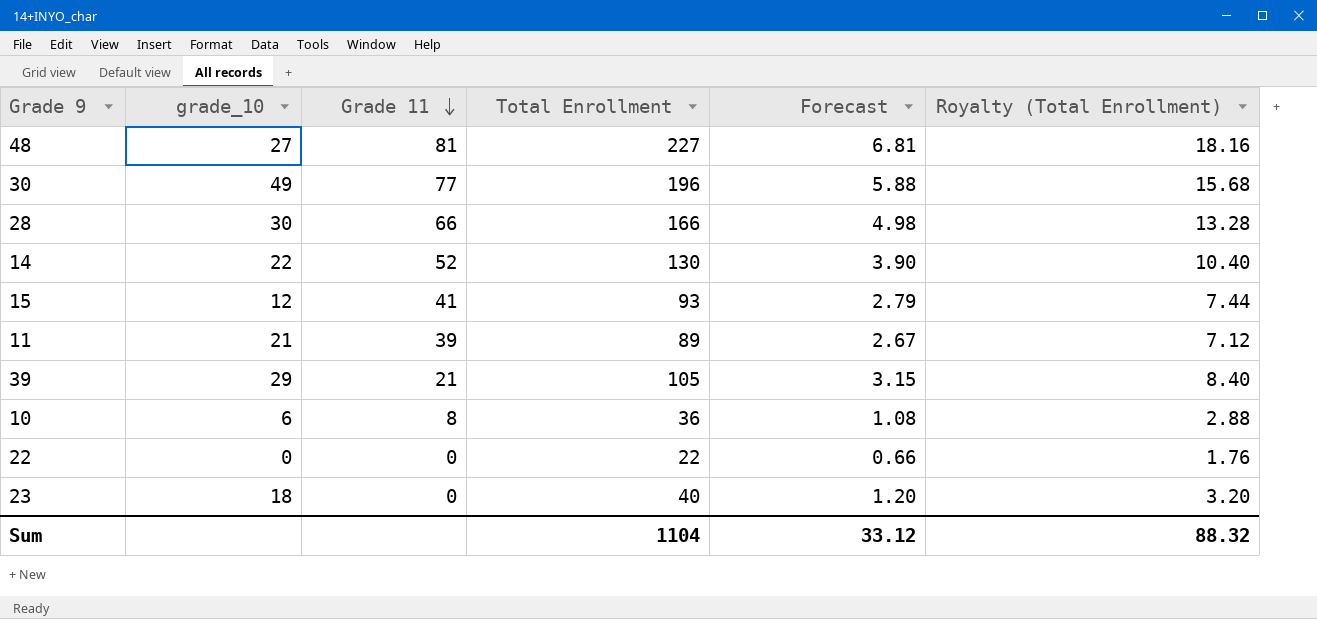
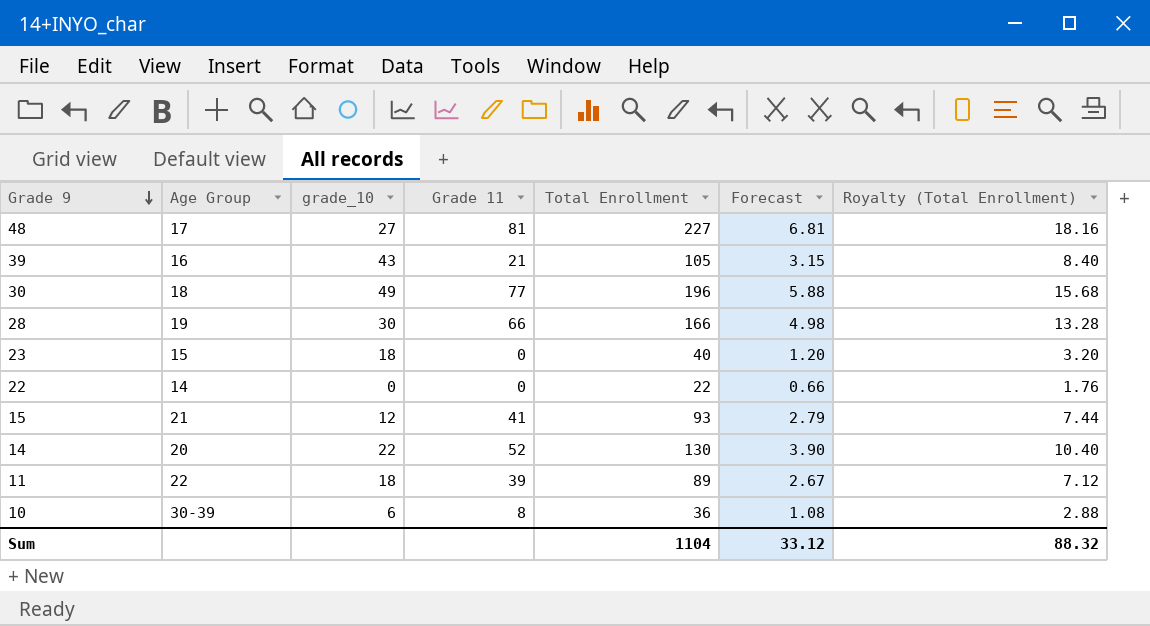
row order: Grade 11 descending -> Grade 9 descending
column Age Group | position: none -> 2
39 | grade_10: 29 -> 43
11 | grade_10: 21 -> 18

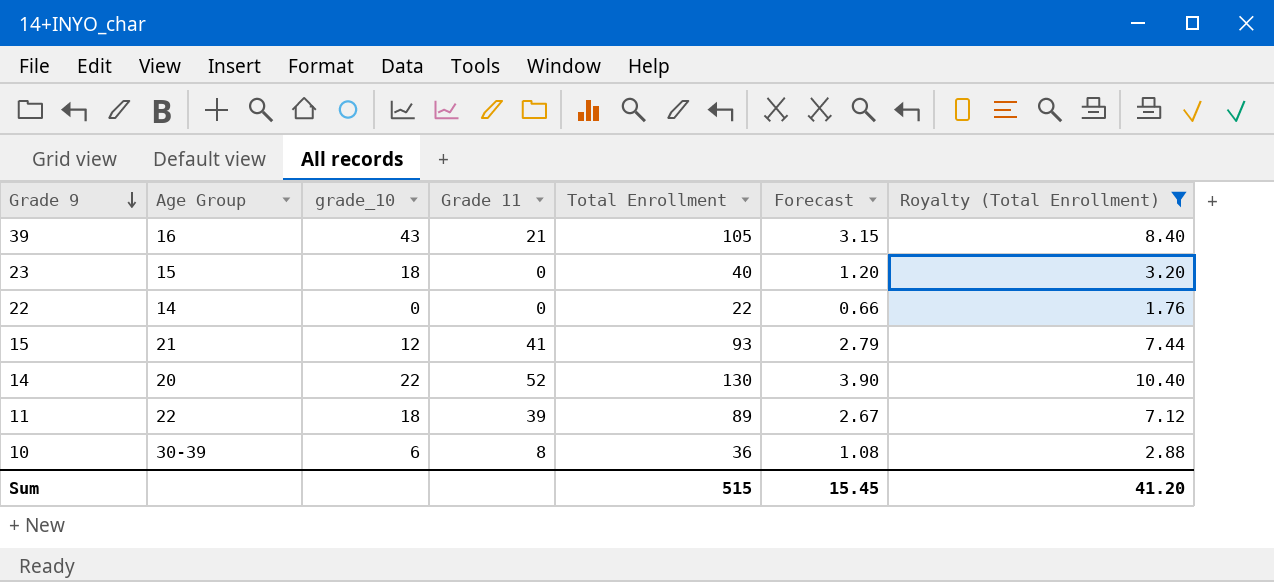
filter: none -> Royalty (Total Enrollment) <= 10.40
Sum | Total Enrollment: 1104 -> 515
Sum | Forecast: 33.12 -> 15.45
Sum | Royalty (Total Enrollment): 88.32 -> 41.20

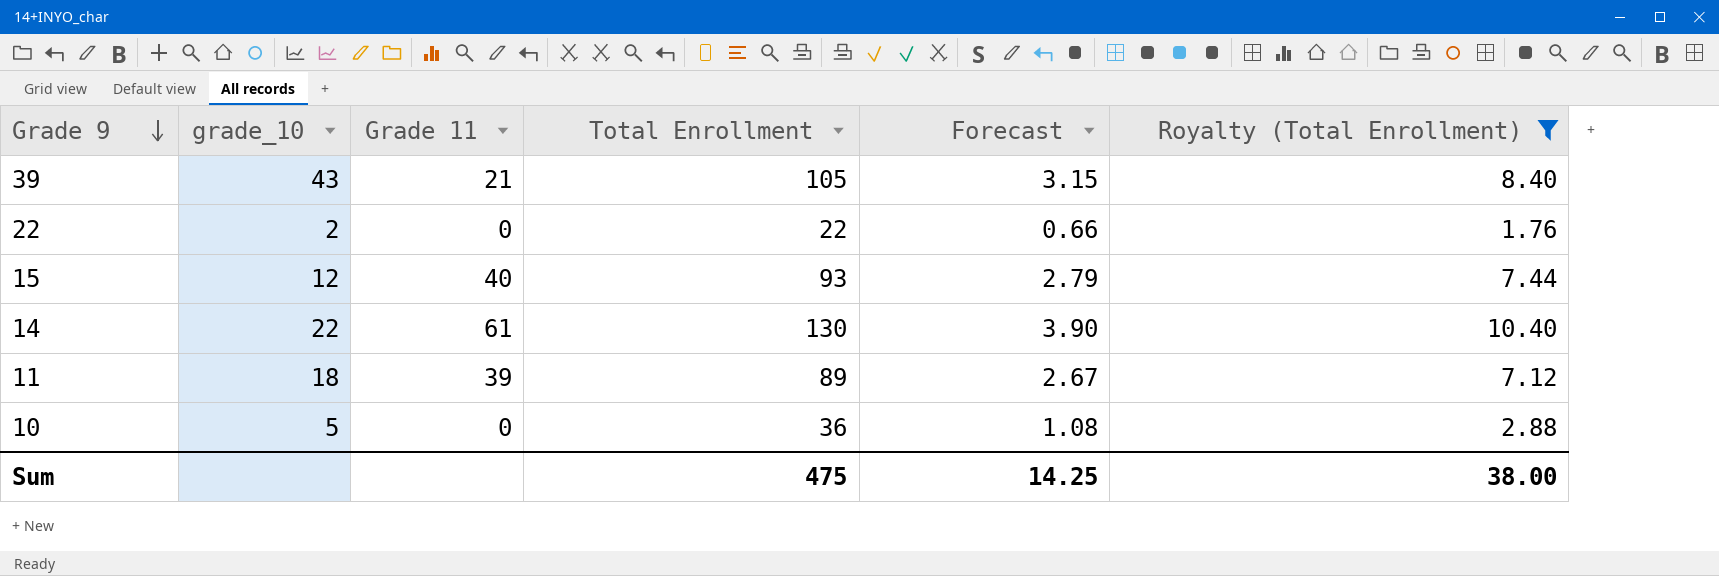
column Age Group | position: 2 -> none
row 23: 15 | 18 | 0 | 40 | 1.20 | 3.20 -> none
22 | grade_10: 0 -> 2
15 | Grade 11: 41 -> 40
14 | Grade 11: 52 -> 61
10 | grade_10: 6 -> 5
10 | Grade 11: 8 -> 0
Sum | Total Enrollment: 515 -> 475
Sum | Forecast: 15.45 -> 14.25
Sum | Royalty (Total Enrollment): 41.20 -> 38.00

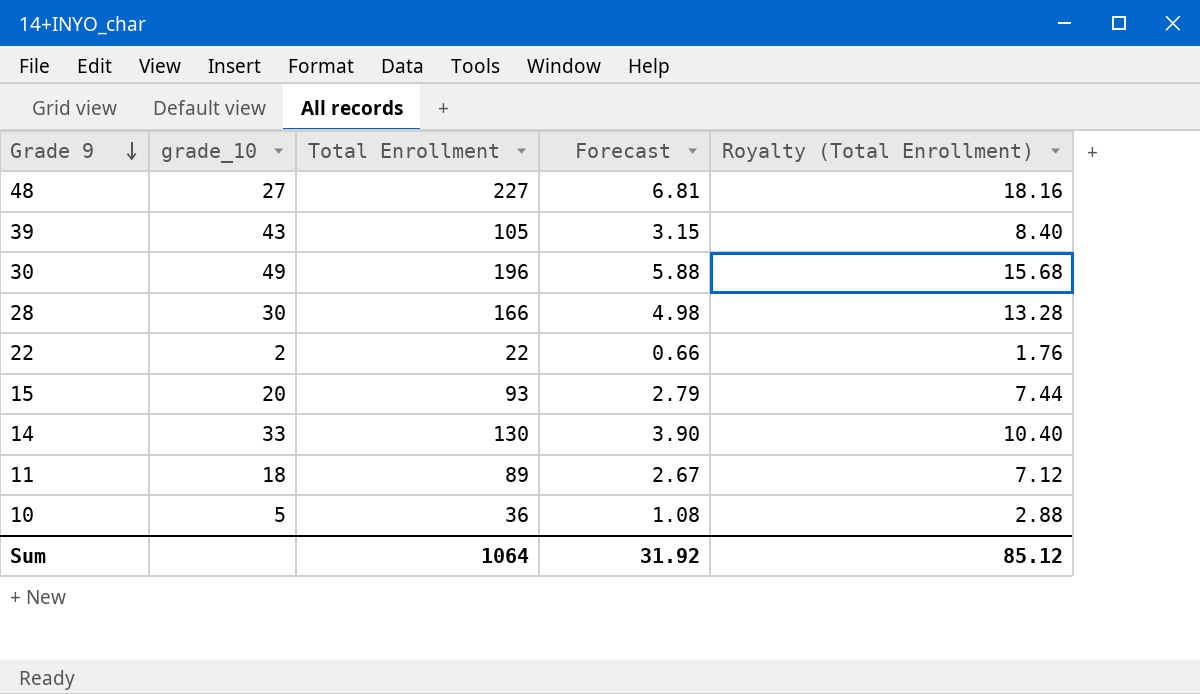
filter: Royalty (Total Enrollment) <= 10.40 -> none
column Grade 11 | position: 3 -> none
15 | grade_10: 12 -> 20
14 | grade_10: 22 -> 33
Sum | Total Enrollment: 475 -> 1064
Sum | Forecast: 14.25 -> 31.92
Sum | Royalty (Total Enrollment): 38.00 -> 85.12

